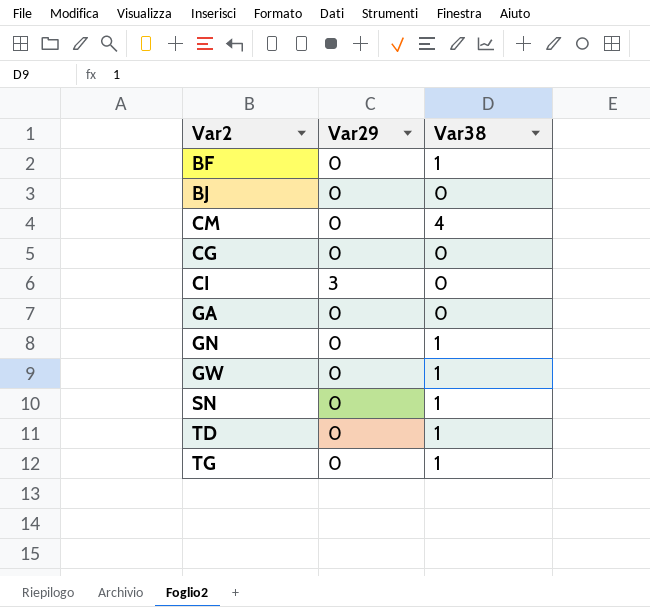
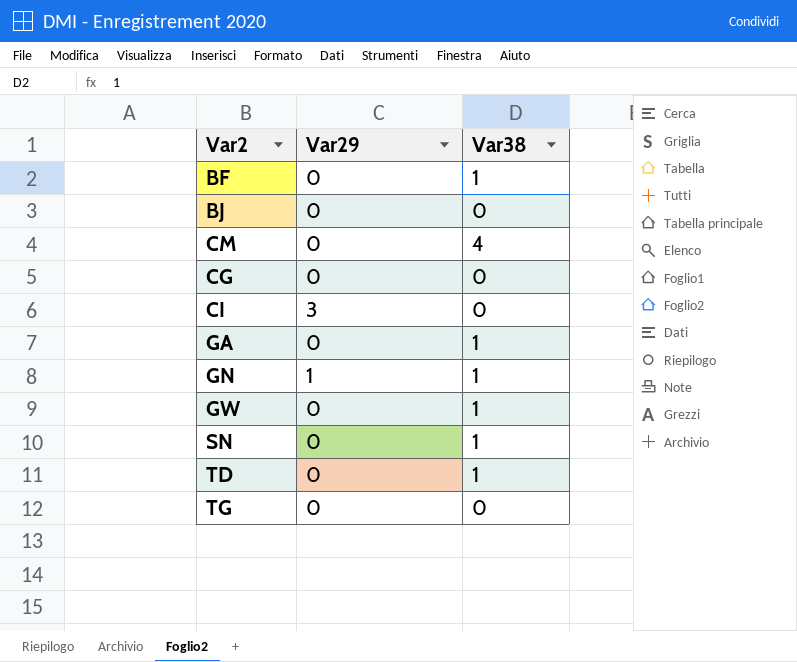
GA | Var38: 0 -> 1
GN | Var29: 0 -> 1
TG | Var38: 1 -> 0

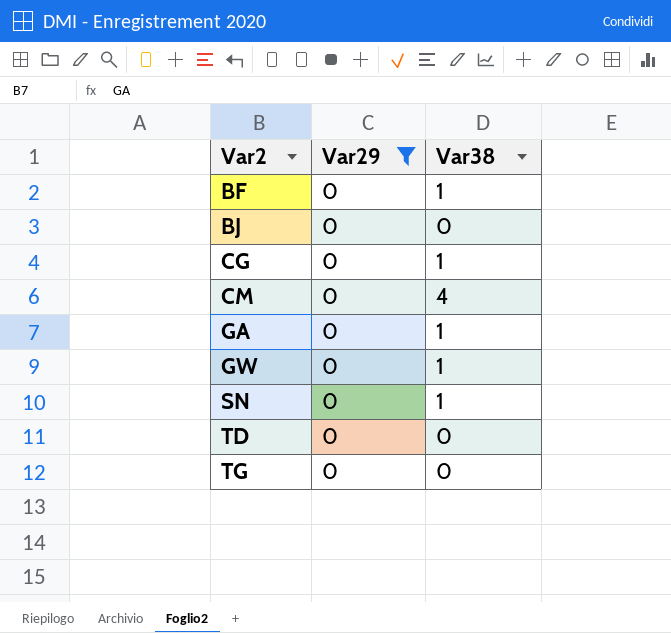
filter: none -> Var29 = 0
row order: none -> Var2 ascending
CG | Var38: 0 -> 1
TD | Var38: 1 -> 0

